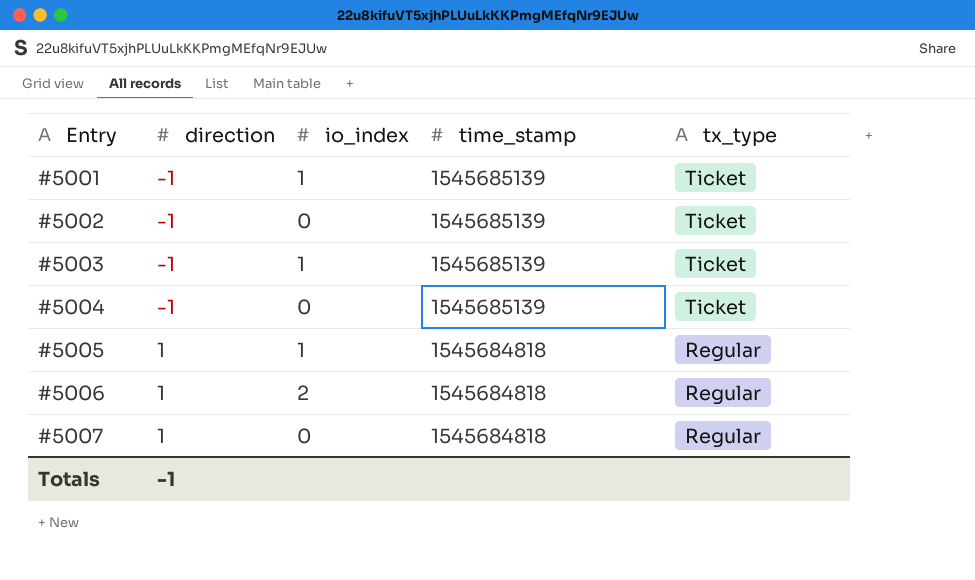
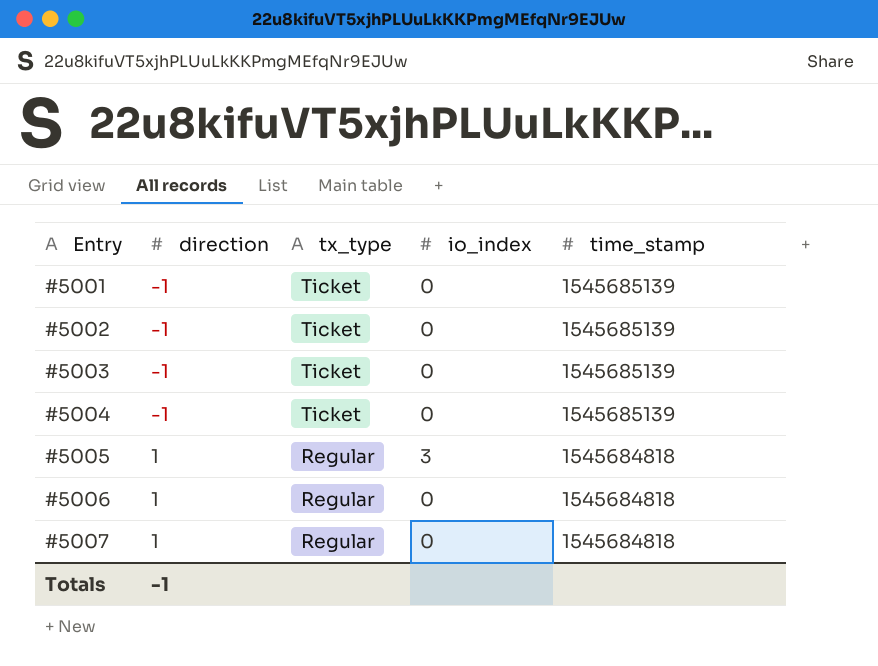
column tx_type | position: 5 -> 3
#5001 | io_index: 1 -> 0
#5003 | io_index: 1 -> 0
#5005 | io_index: 1 -> 3
#5006 | io_index: 2 -> 0

